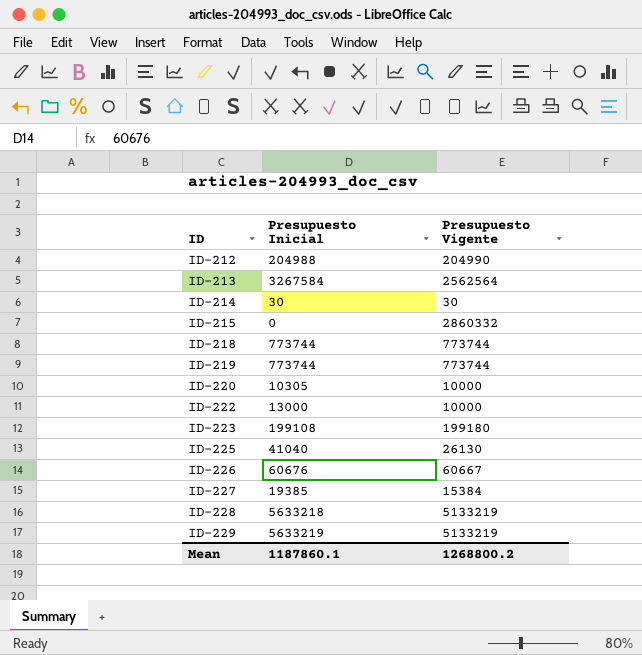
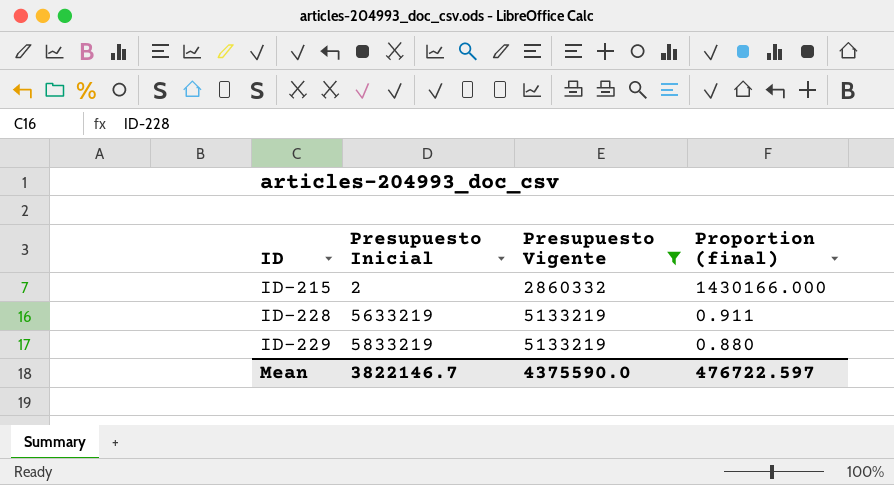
filter: none -> Presupuesto Vigente >= 2860332
column Proportion (final) | formula: none -> [Presupuesto Vigente] / [Presupuesto Inicial]
ID-215 | Presupuesto Inicial: 0 -> 2
ID-228 | Presupuesto Inicial: 5633218 -> 5633219
ID-229 | Presupuesto Inicial: 5633219 -> 5833219
Mean | Presupuesto Inicial: 1187860.1 -> 3822146.7
Mean | Presupuesto Vigente: 1268800.2 -> 4375590.0

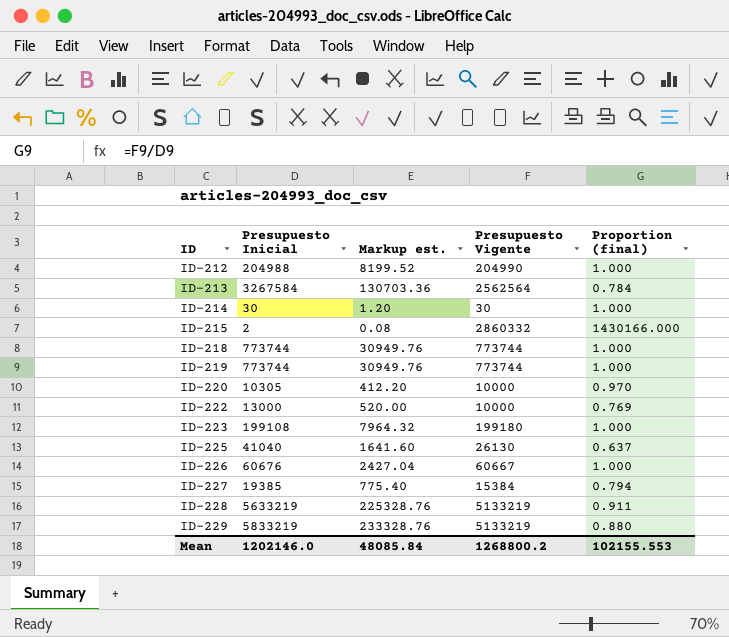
filter: Presupuesto Vigente >= 2860332 -> none
column Markup est. | formula: none -> [Presupuesto Inicial] * 0.04
Mean | Presupuesto Inicial: 3822146.7 -> 1202146.0
Mean | Presupuesto Vigente: 4375590.0 -> 1268800.2
Mean | Proportion (final): 476722.597 -> 102155.553

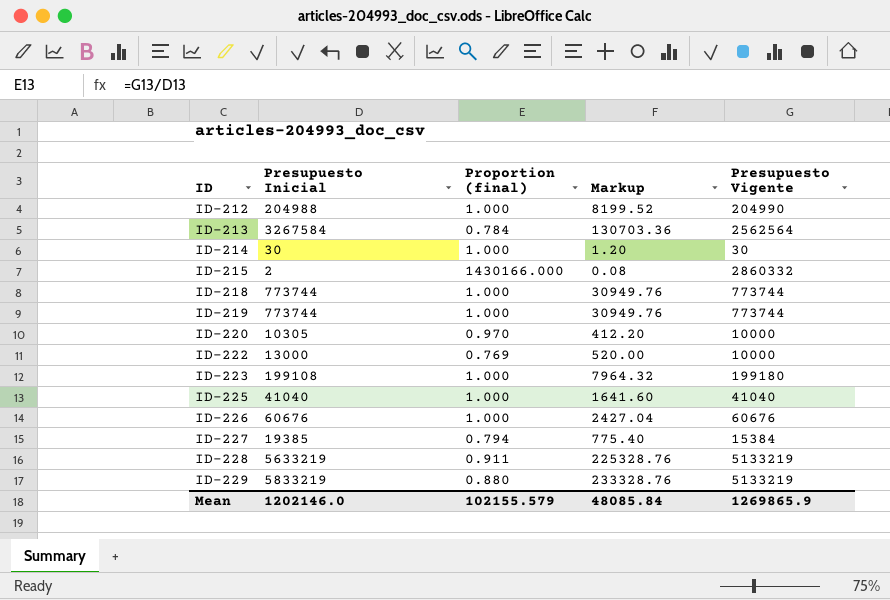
column Proportion (final) | position: 5 -> 3
column name: Markup est. -> Markup
ID-225 | Proportion (final): 0.637 -> 1.000
ID-225 | Presupuesto Vigente: 26130 -> 41040
ID-226 | Presupuesto Vigente: 60667 -> 60676
Mean | Proportion (final): 102155.553 -> 102155.579
Mean | Presupuesto Vigente: 1268800.2 -> 1269865.9

